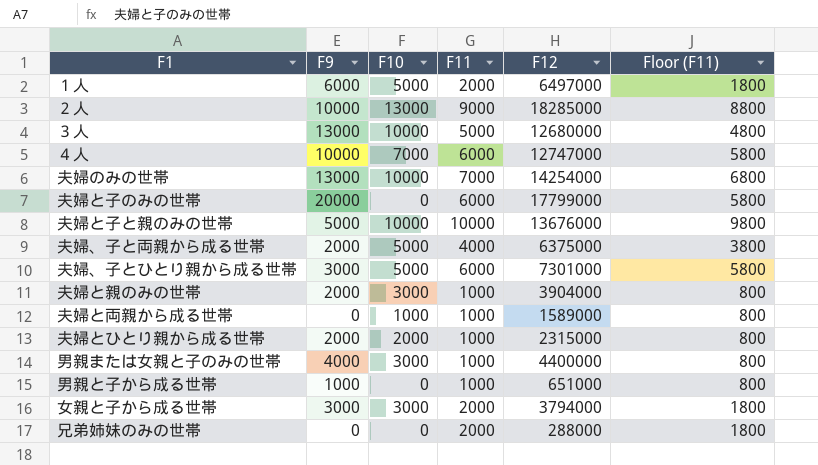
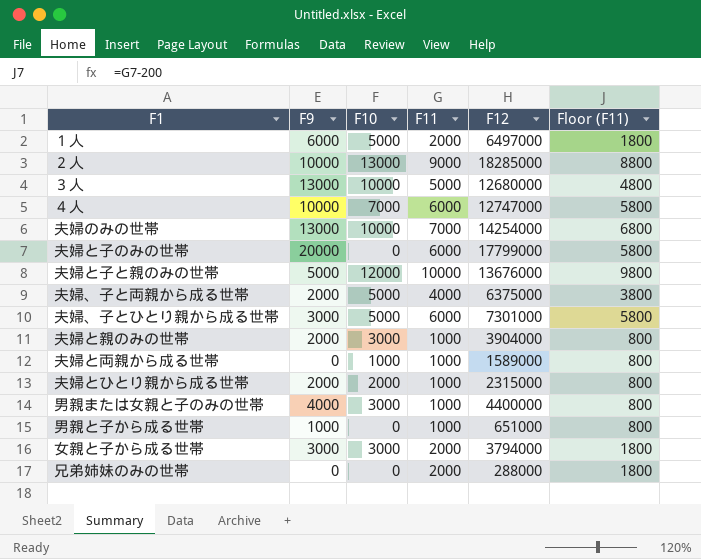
夫婦と子と親のみの世帯 | F10: 10000 -> 12000

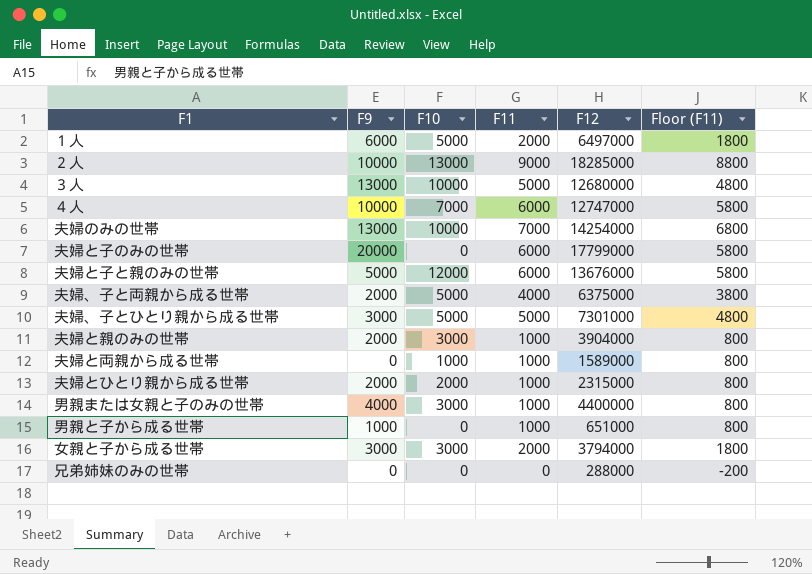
夫婦と子と親のみの世帯 | F11: 10000 -> 6000
夫婦と子と親のみの世帯 | Floor (F11): 9800 -> 5800
夫婦、子とひとり親から成る世帯 | F11: 6000 -> 5000
夫婦、子とひとり親から成る世帯 | Floor (F11): 5800 -> 4800
兄弟姉妹のみの世帯 | F11: 2000 -> 0
兄弟姉妹のみの世帯 | Floor (F11): 1800 -> -200

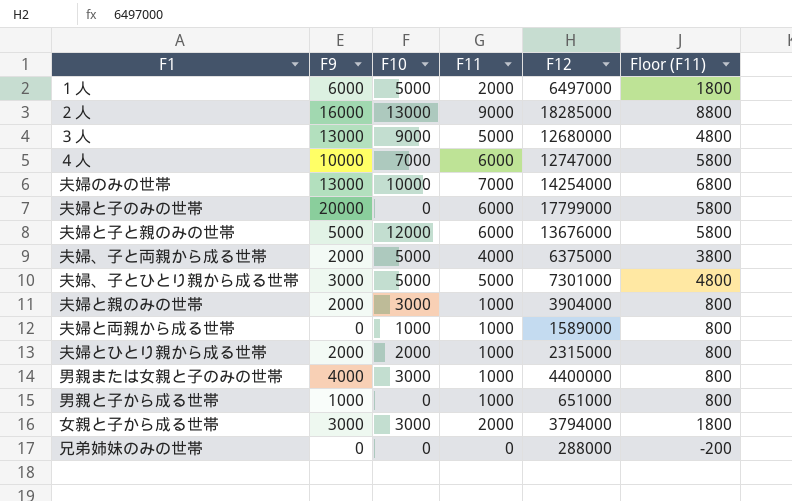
２人 | F9: 10000 -> 16000
３人 | F10: 10000 -> 9000

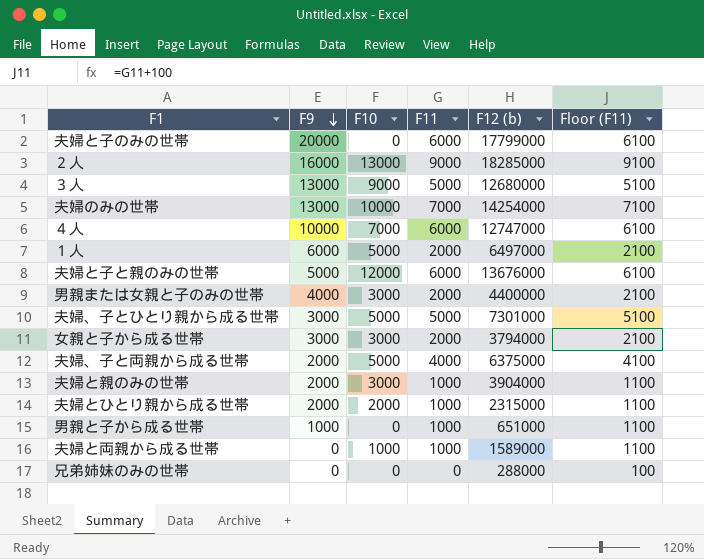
row order: none -> F9 descending
column name: F12 -> F12 (b)
column Floor (F11) | formula: [F11] - 200 -> [F11] + 100
男親または女親と子のみの世帯 | F11: 1000 -> 2000

